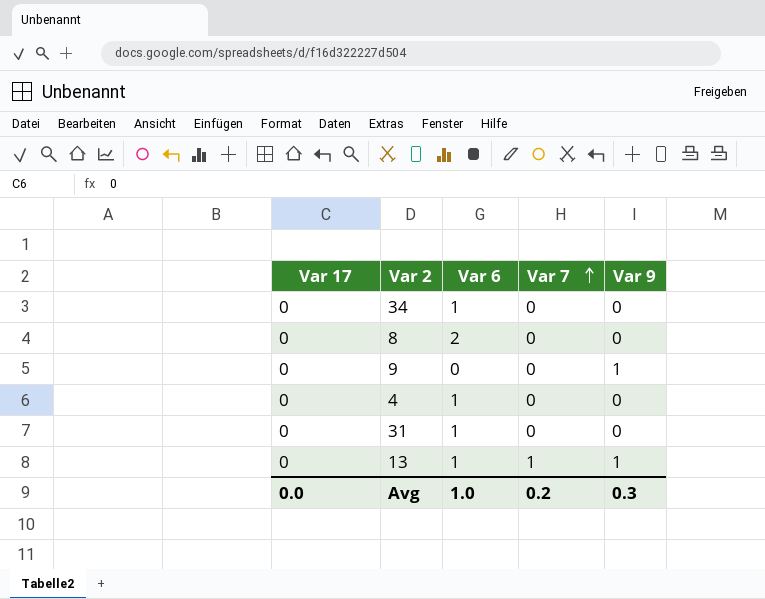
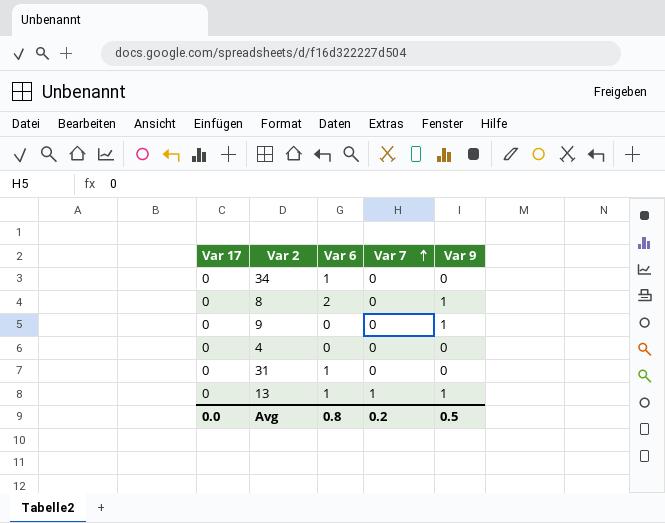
8 | Var 9: 0 -> 1
4 | Var 6: 1 -> 0
Avg | Var 6: 1.0 -> 0.8
Avg | Var 9: 0.3 -> 0.5

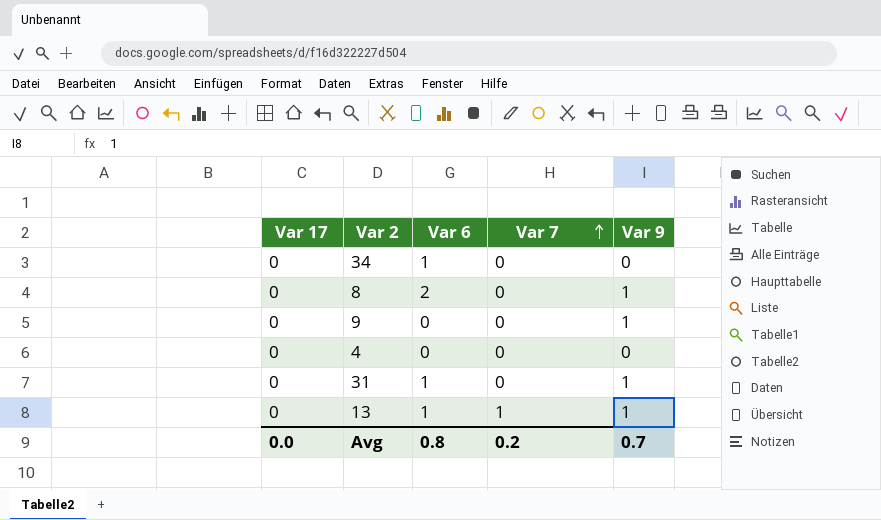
31 | Var 9: 0 -> 1
Avg | Var 9: 0.5 -> 0.7

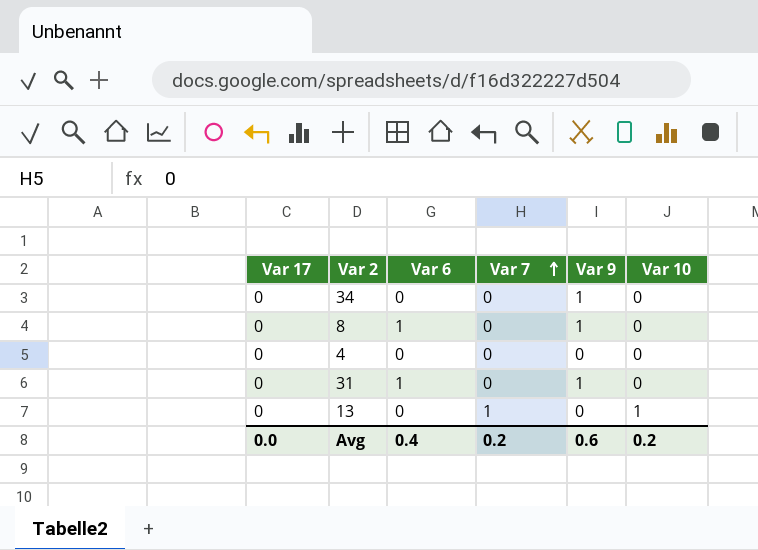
column Var 10 | position: none -> 6
row 9: 0 | 0 | 0 | 1 -> none
34 | Var 6: 1 -> 0
34 | Var 9: 0 -> 1
8 | Var 6: 2 -> 1
13 | Var 6: 1 -> 0
13 | Var 9: 1 -> 0
Avg | Var 6: 0.8 -> 0.4
Avg | Var 9: 0.7 -> 0.6

